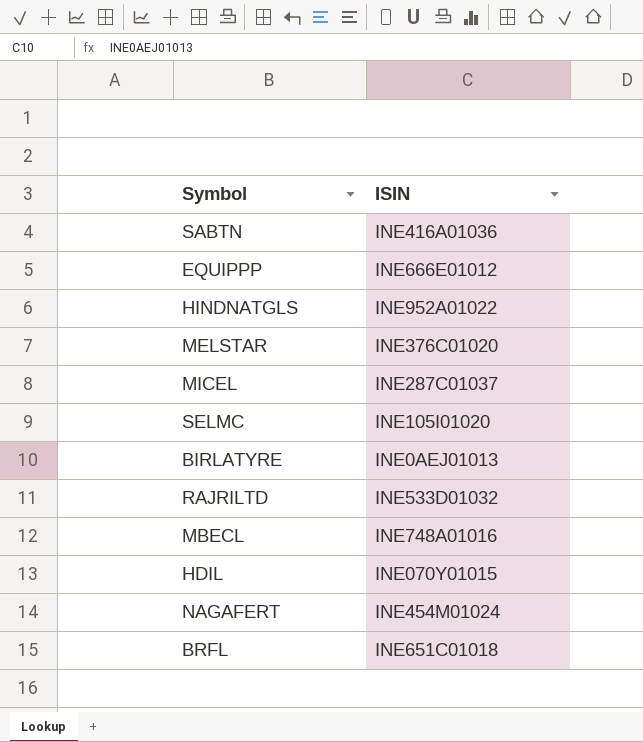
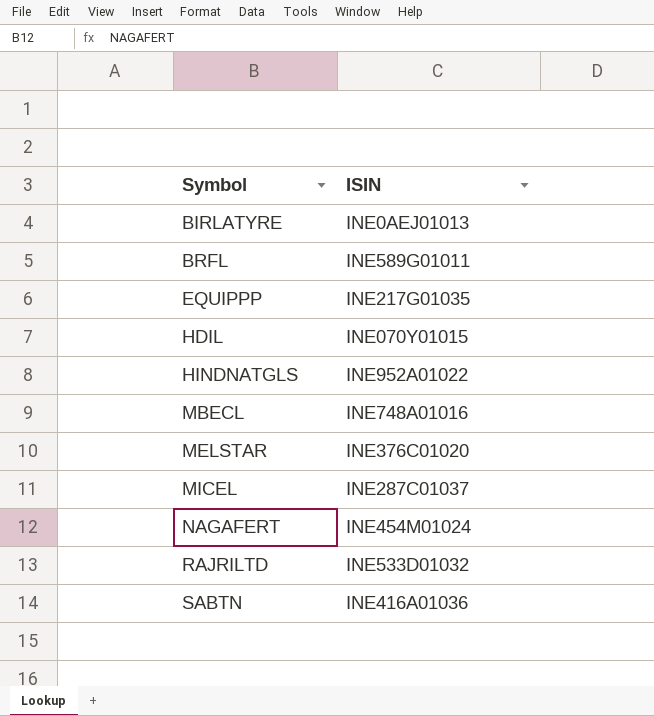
row order: none -> Symbol ascending
row SELMC: INE105I01020 -> none
BRFL | ISIN: INE651C01018 -> INE589G01011
EQUIPPP | ISIN: INE666E01012 -> INE217G01035

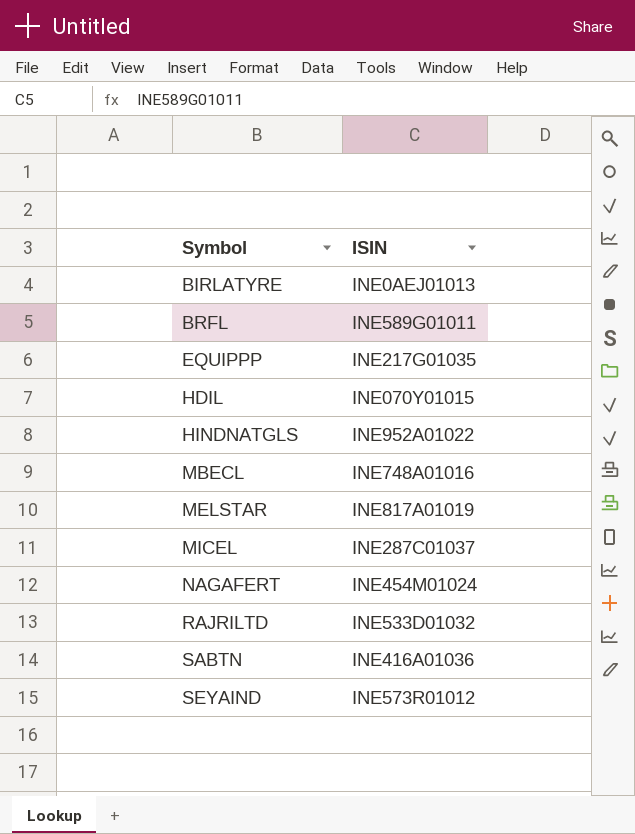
MELSTAR | ISIN: INE376C01020 -> INE817A01019
row SEYAIND: none -> INE573R01012

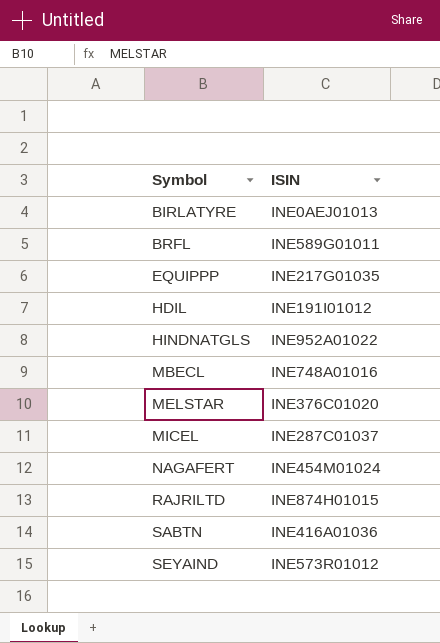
HDIL | ISIN: INE070Y01015 -> INE191I01012
MELSTAR | ISIN: INE817A01019 -> INE376C01020
RAJRILTD | ISIN: INE533D01032 -> INE874H01015

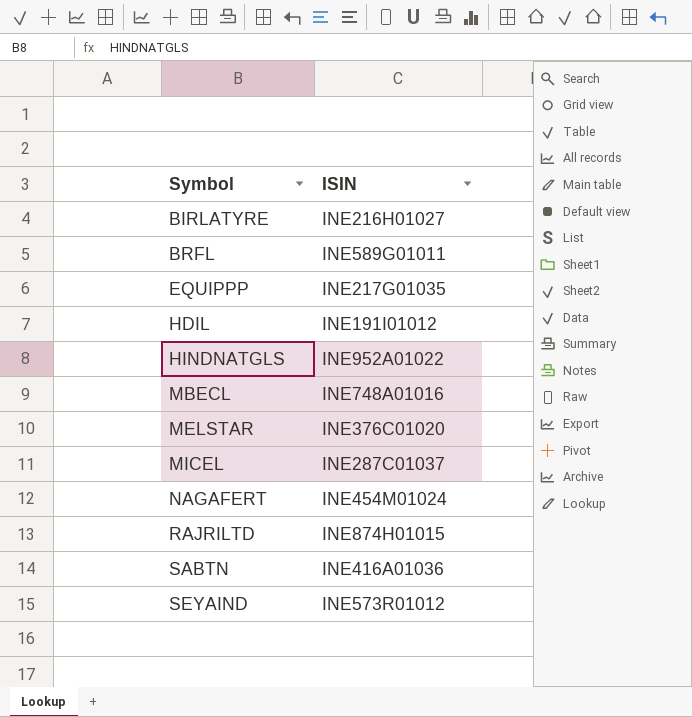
BIRLATYRE | ISIN: INE0AEJ01013 -> INE216H01027

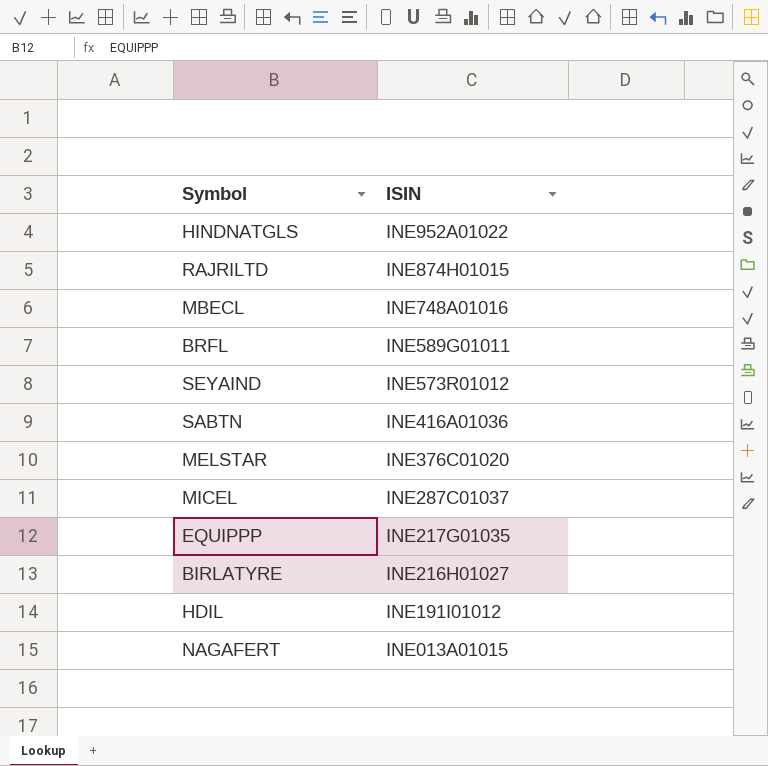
row order: Symbol ascending -> ISIN descending
NAGAFERT | ISIN: INE454M01024 -> INE013A01015

